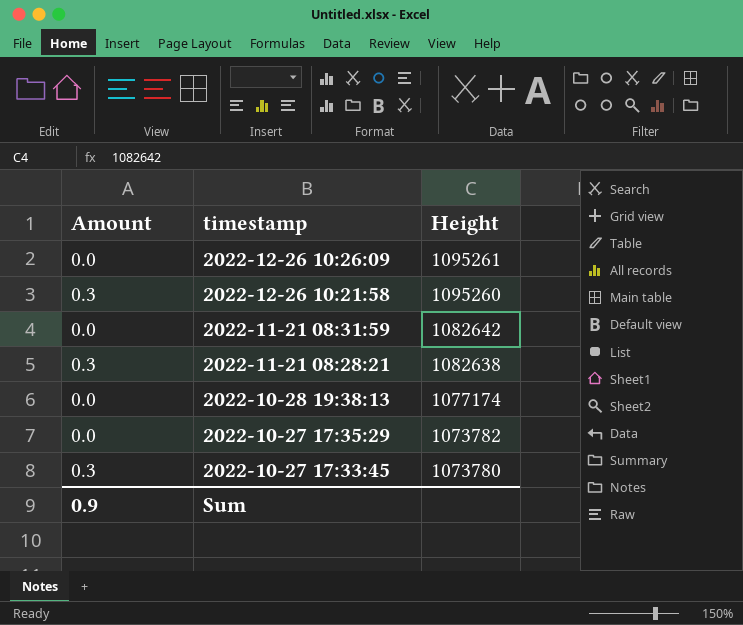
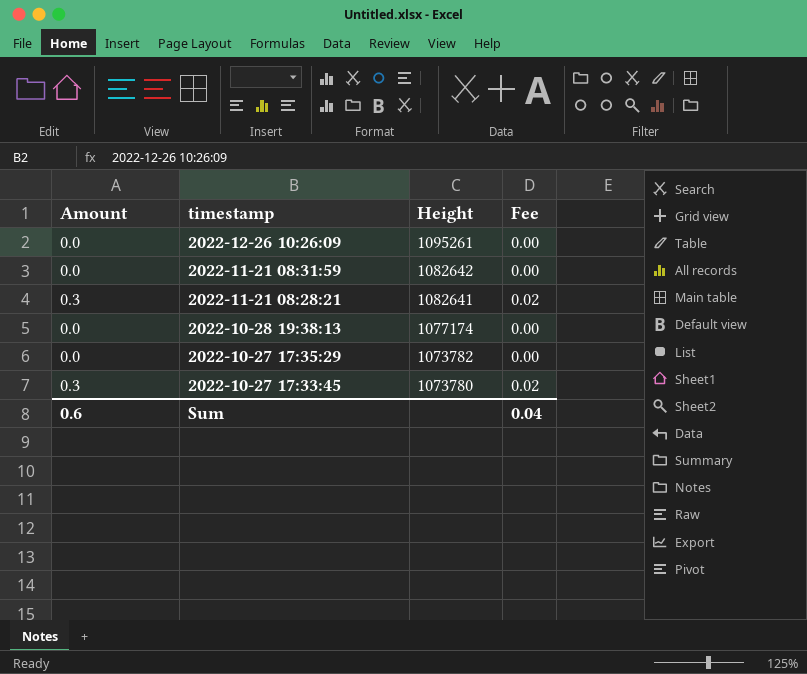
column Fee | position: none -> 4
row 2022-12-26 10:21:58: 0.3 | 1095260 -> none
2022-11-21 08:28:21 | Height: 1082638 -> 1082641
Sum | Amount: 0.9 -> 0.6

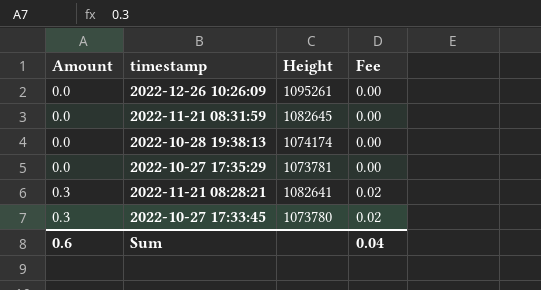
row order: timestamp descending -> Amount ascending
2022-11-21 08:31:59 | Height: 1082642 -> 1082645
2022-10-28 19:38:13 | Height: 1077174 -> 1074174
2022-10-27 17:35:29 | Height: 1073782 -> 1073781

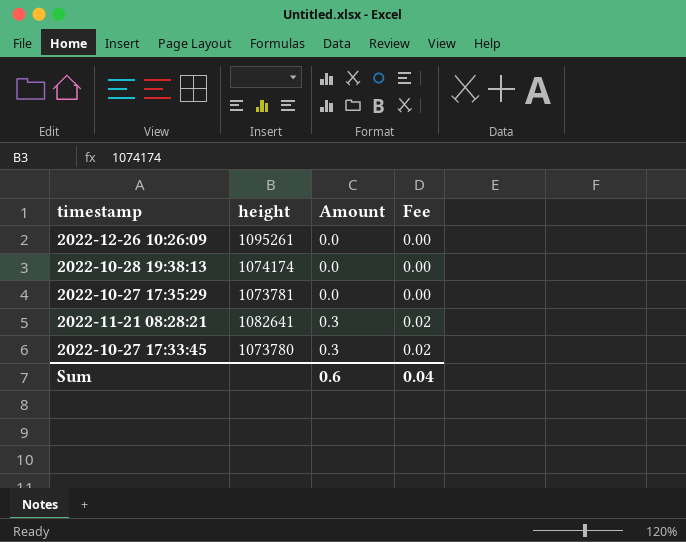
column name: Height -> height
column Amount | position: 1 -> 3
row 2022-11-21 08:31:59: 0.0 | 1082645 | 0.00 -> none

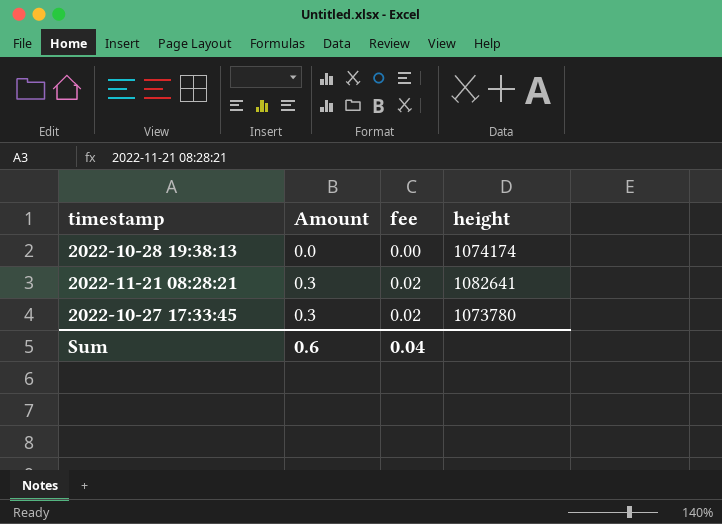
column name: Fee -> fee
column height | position: 2 -> 4
row 2022-12-26 10:26:09: 1095261 | 0.0 | 0.00 -> none
row 2022-10-27 17:35:29: 1073781 | 0.0 | 0.00 -> none

